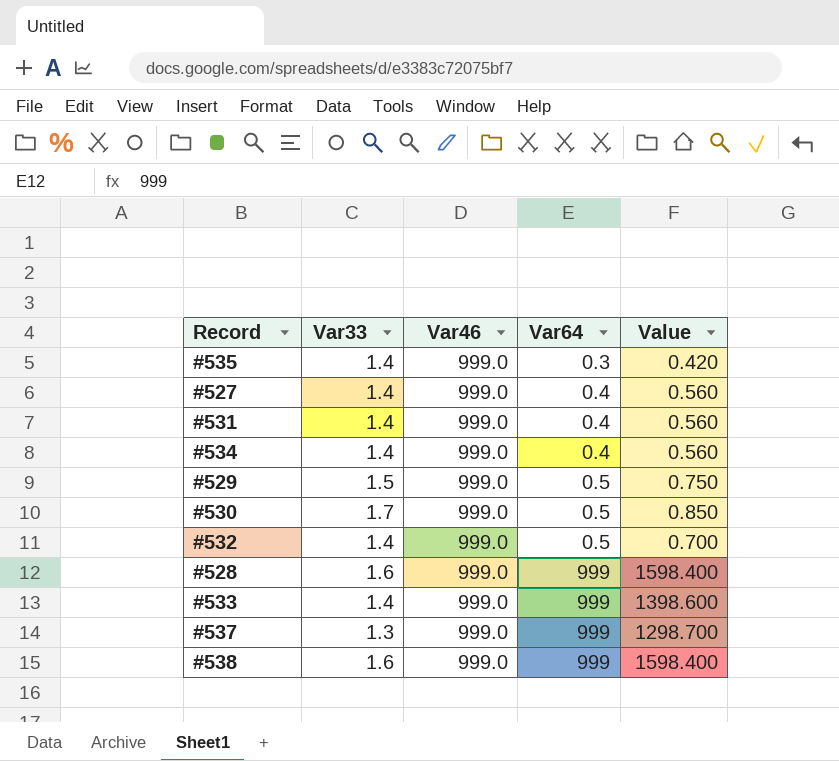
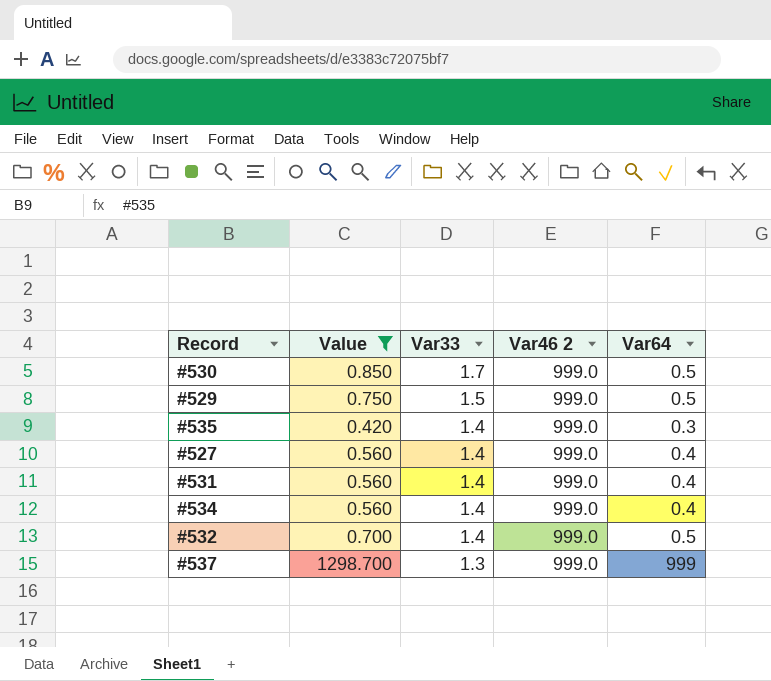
filter: none -> Value <= 1298.700
row order: Var64 ascending -> Var33 descending
column Value | position: 5 -> 2
column name: Var46 -> Var46 2

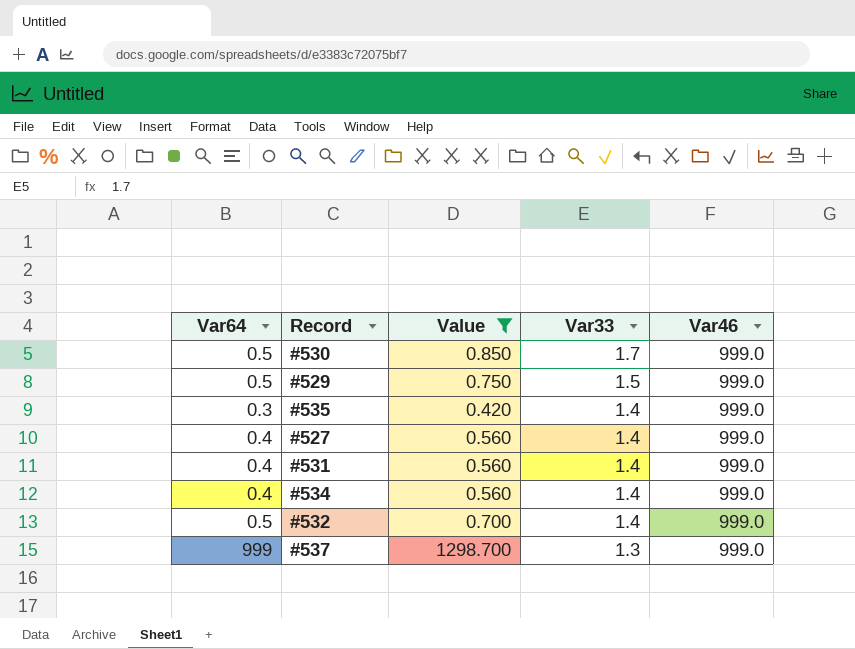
column Var64 | position: 5 -> 1
column name: Var46 2 -> Var46

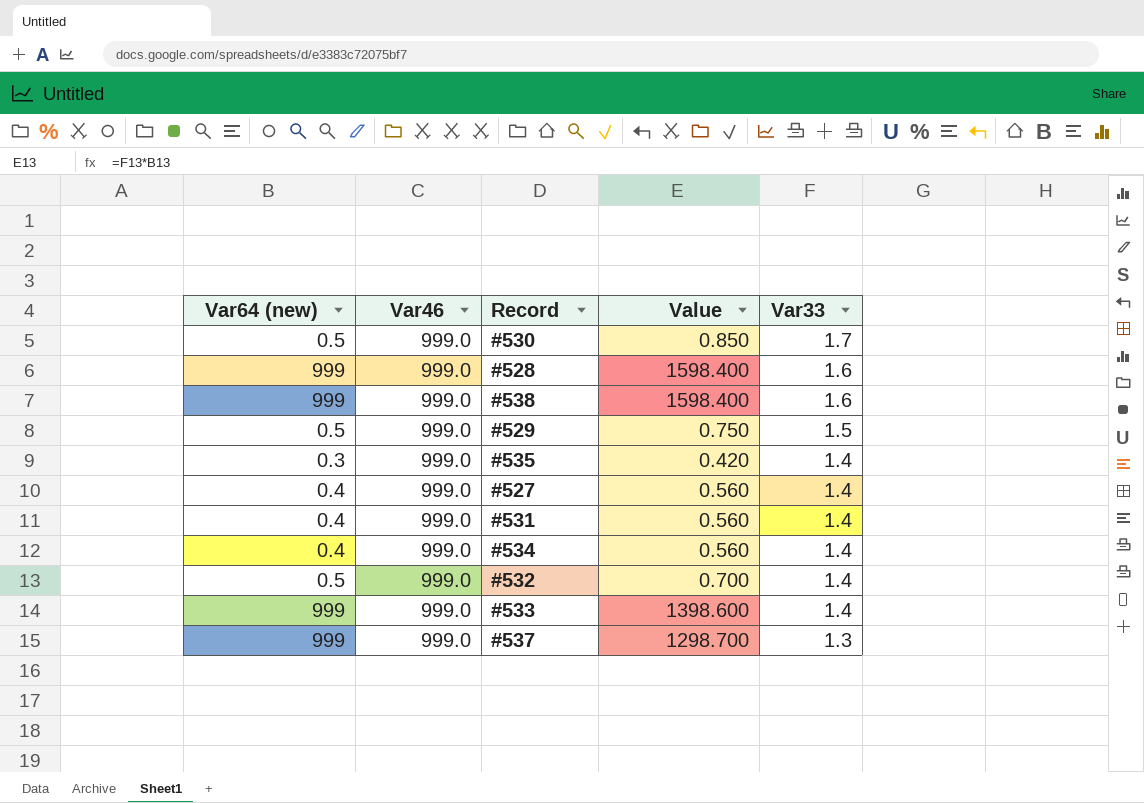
filter: Value <= 1298.700 -> none
column name: Var64 -> Var64 (new)
column Var46 | position: 5 -> 2

